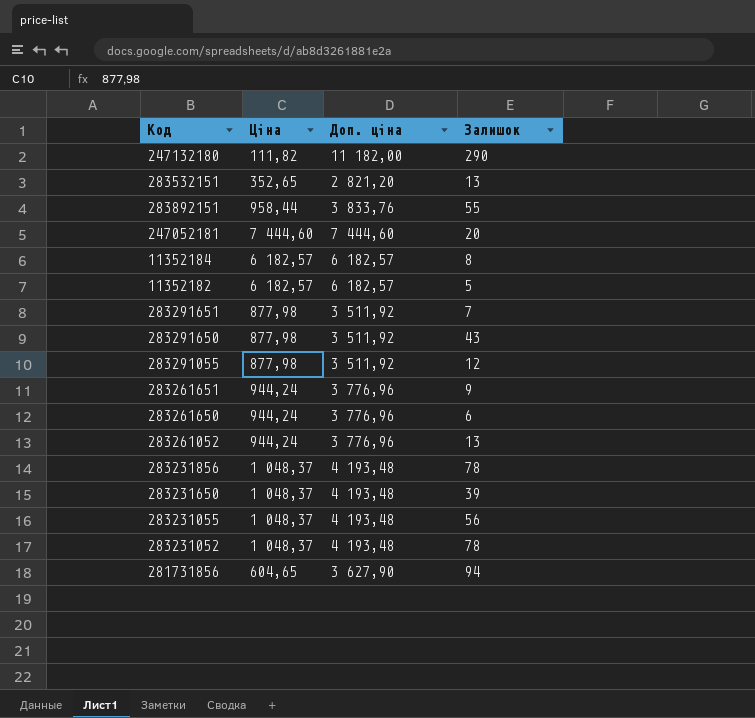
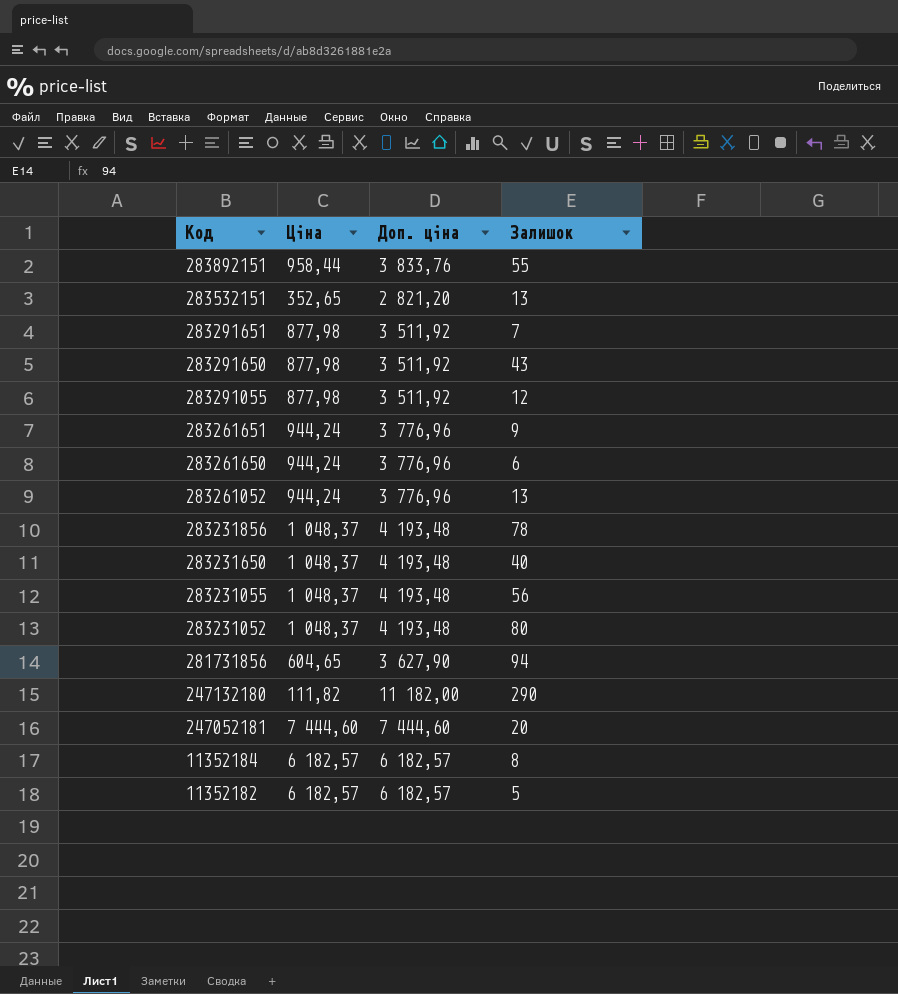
row order: none -> Код descending
283231650 | Залишок: 39 -> 40
283231052 | Залишок: 78 -> 80

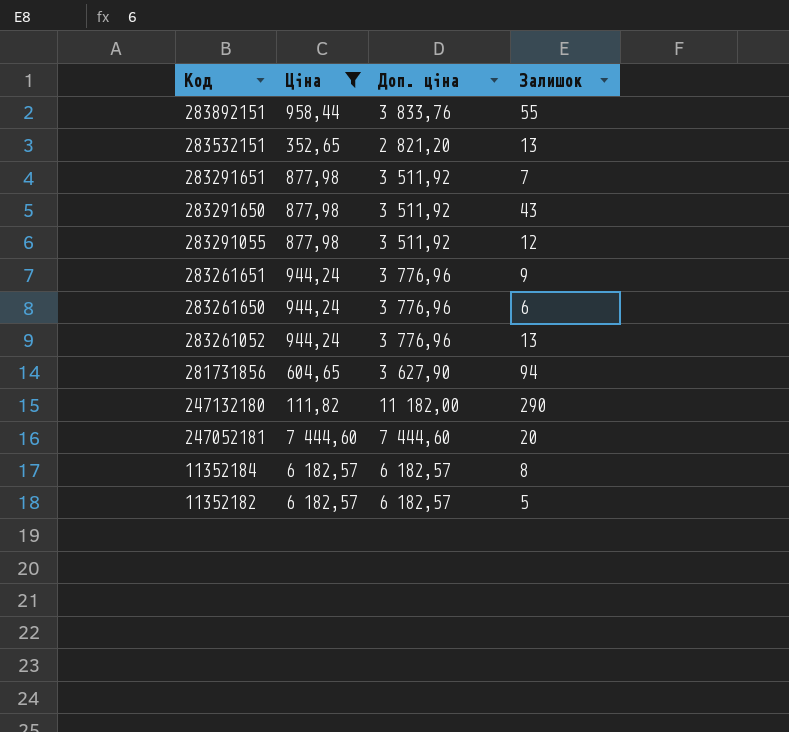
filter: none -> Ціна != 1 048,37

